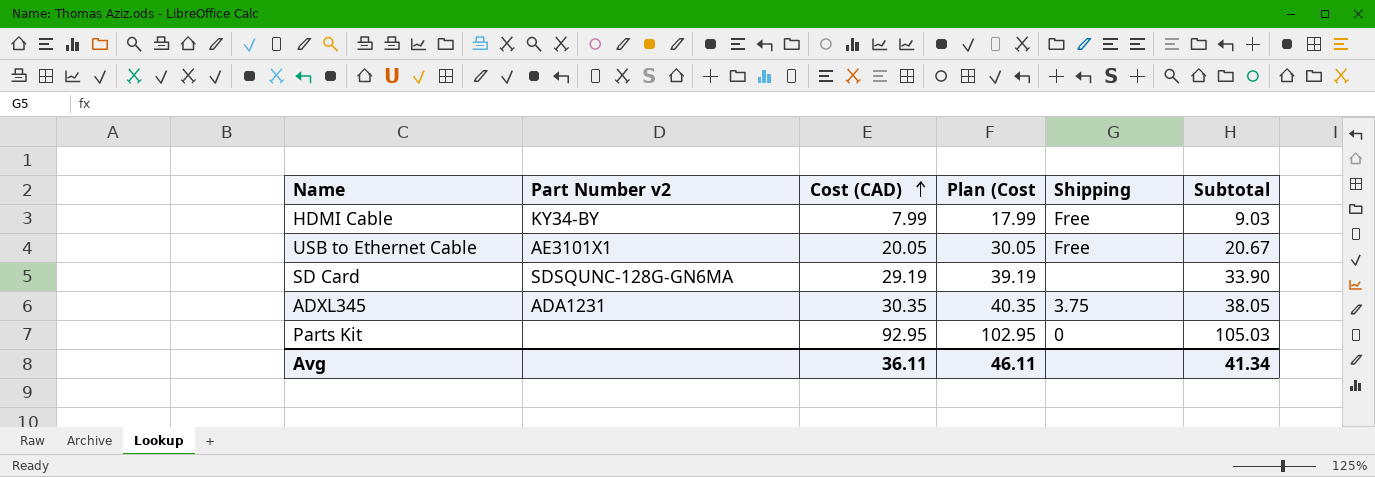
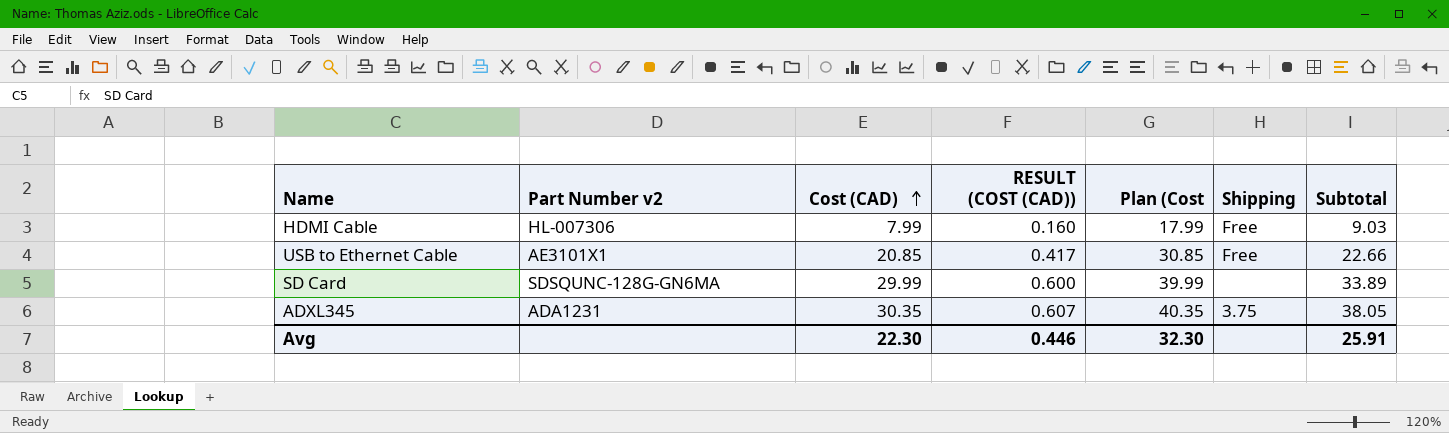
column RESULT (COST (CAD)) | formula: none -> [Cost (CAD)] * 0.02
row Parts Kit: none | 92.95 | 102.95 | 0 | 105.03 -> none
HDMI Cable | Part Number v2: KY34-BY -> HL-007306
USB to Ethernet Cable | Cost (CAD): 20.05 -> 20.85
USB to Ethernet Cable | Plan (Cost: 30.05 -> 30.85
USB to Ethernet Cable | Subtotal: 20.67 -> 22.66
SD Card | Cost (CAD): 29.19 -> 29.99
SD Card | Plan (Cost: 39.19 -> 39.99
SD Card | Subtotal: 33.90 -> 33.89
Avg | Cost (CAD): 36.11 -> 22.30
Avg | Plan (Cost: 46.11 -> 32.30
Avg | Subtotal: 41.34 -> 25.91

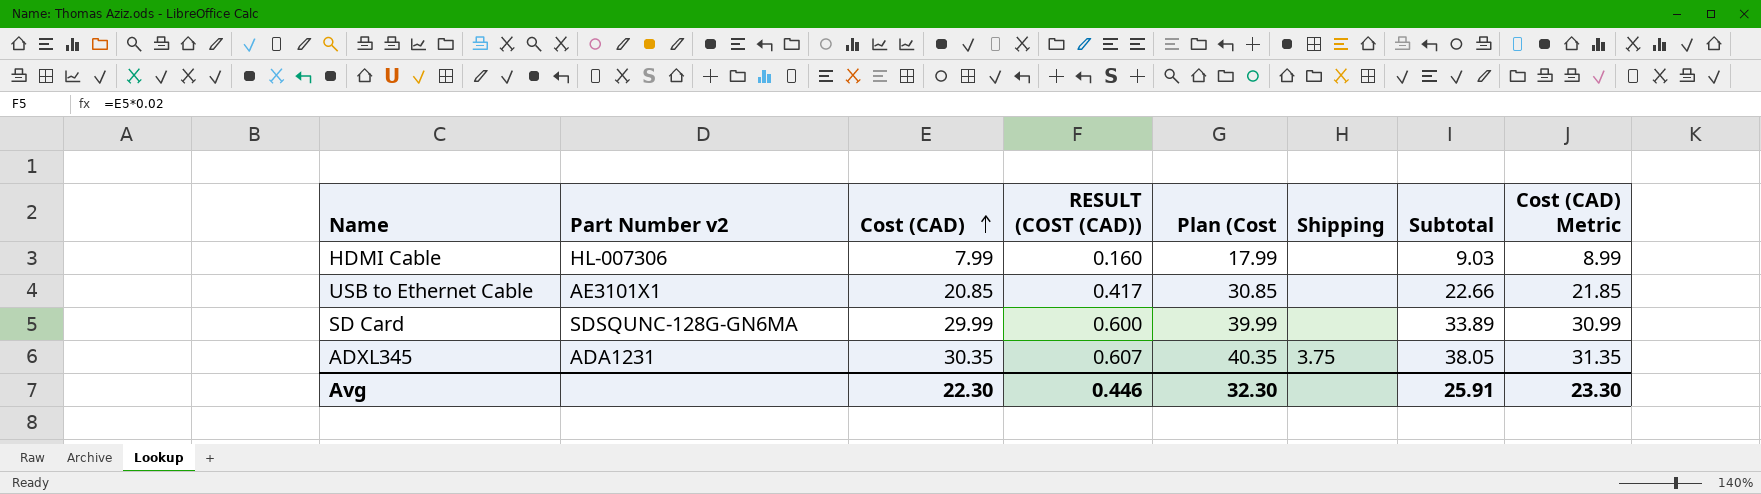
column Cost (CAD) Metric | formula: none -> [Cost (CAD)] + 1
HDMI Cable | Shipping: Free -> none
USB to Ethernet Cable | Shipping: Free -> none

